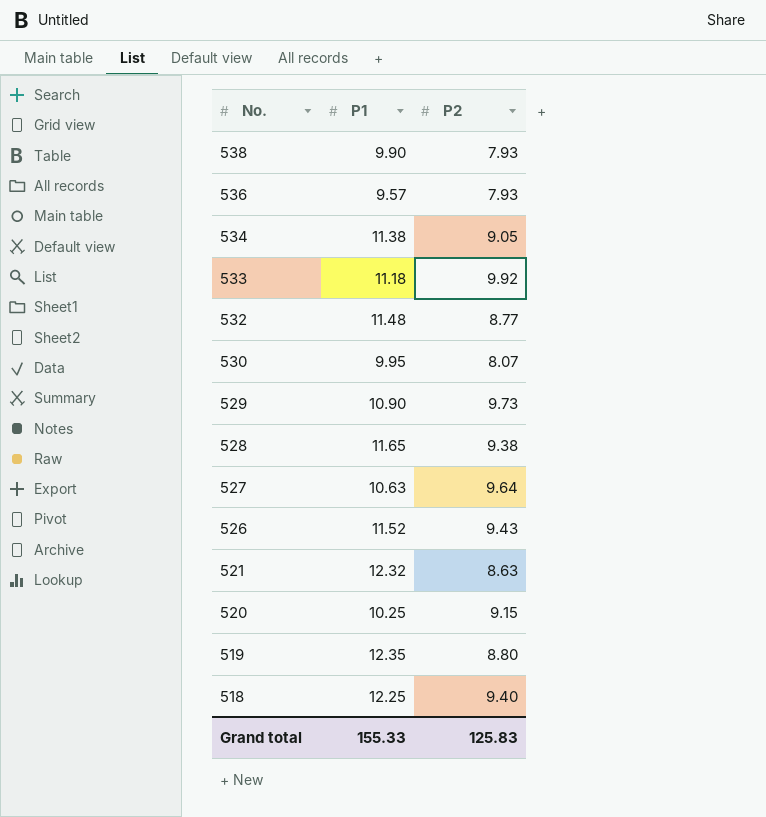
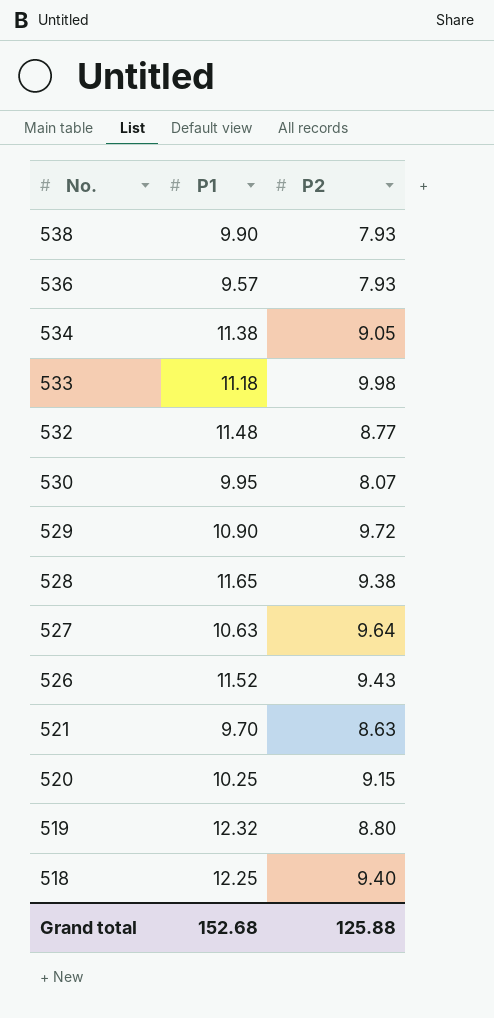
533 | P2: 9.92 -> 9.98
529 | P2: 9.73 -> 9.72
521 | P1: 12.32 -> 9.70
519 | P1: 12.35 -> 12.32
Grand total | P1: 155.33 -> 152.68
Grand total | P2: 125.83 -> 125.88

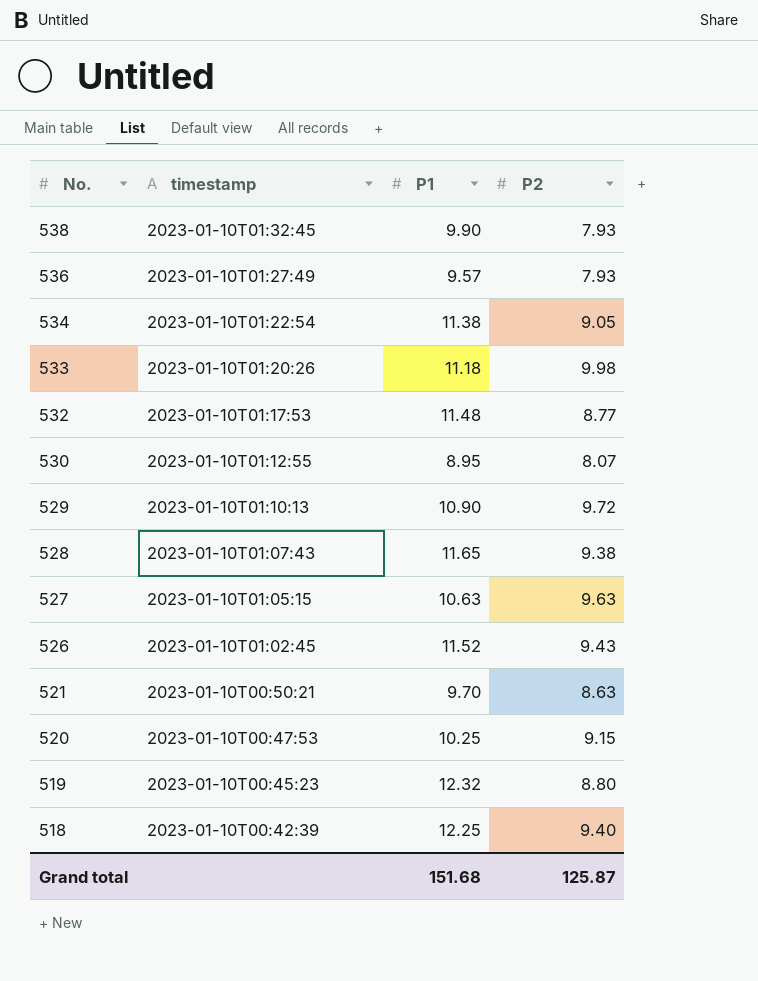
column timestamp | position: none -> 2
530 | P1: 9.95 -> 8.95
527 | P2: 9.64 -> 9.63
Grand total | P1: 152.68 -> 151.68
Grand total | P2: 125.88 -> 125.87

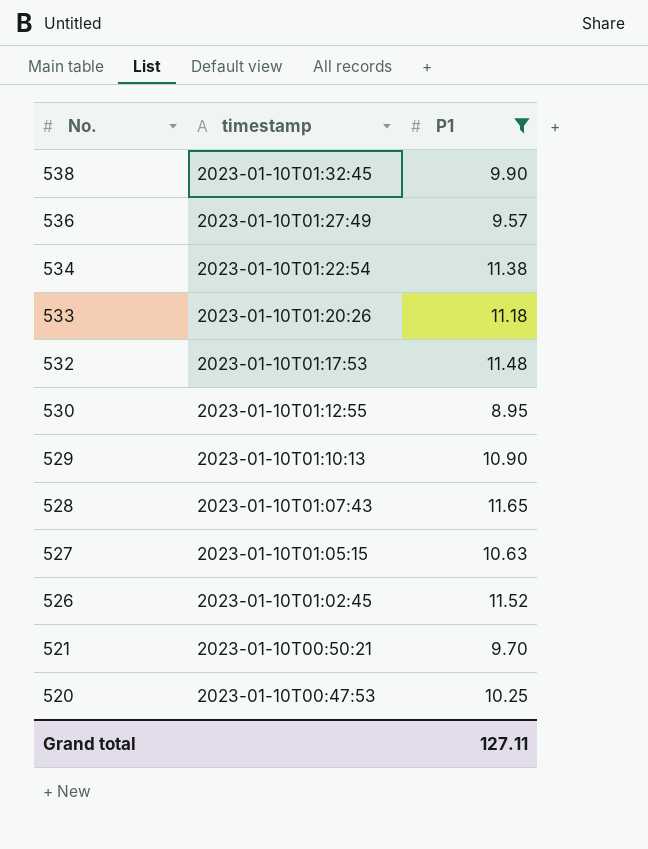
filter: none -> P1 <= 11.65
column P2 | position: 4 -> none
Grand total | P1: 151.68 -> 127.11

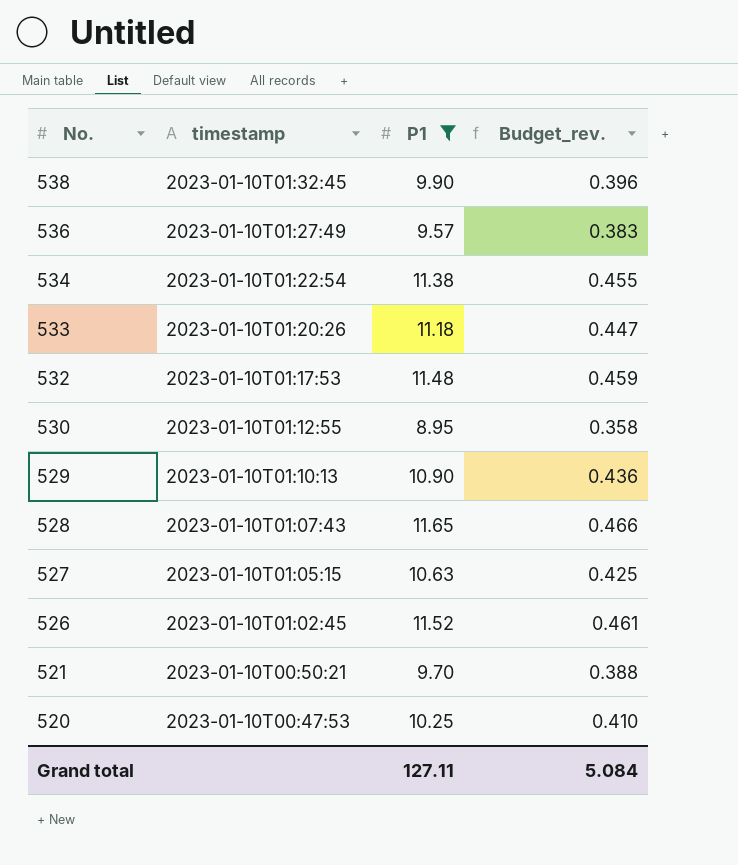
column Budget_rev. | formula: none -> [P1] * 0.04

